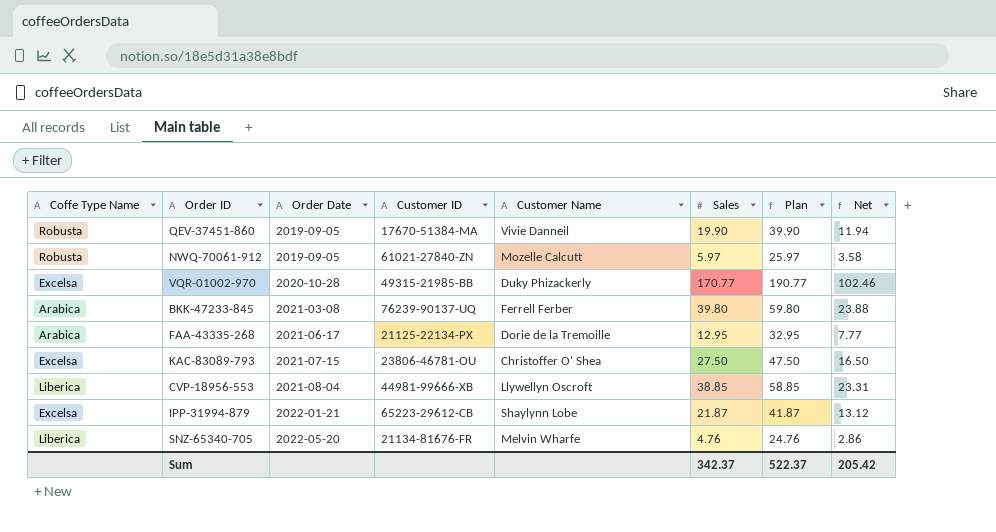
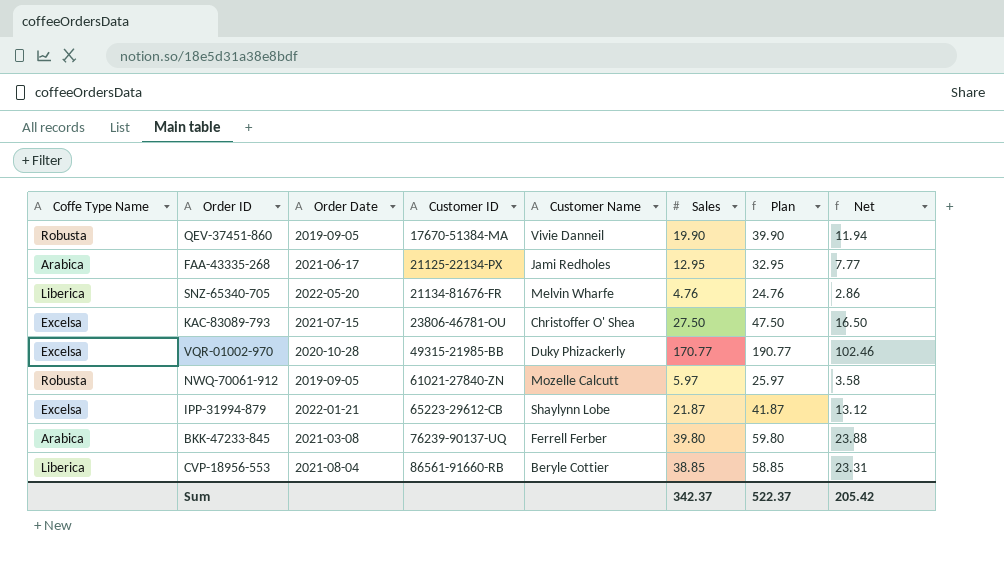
row order: Order Date ascending -> Customer ID ascending
FAA-43335-268 | Customer Name: Dorie de la Tremoille -> Jami Redholes
CVP-18956-553 | Customer ID: 44981-99666-XB -> 86561-91660-RB
CVP-18956-553 | Customer Name: Llywellyn Oscroft -> Beryle Cottier

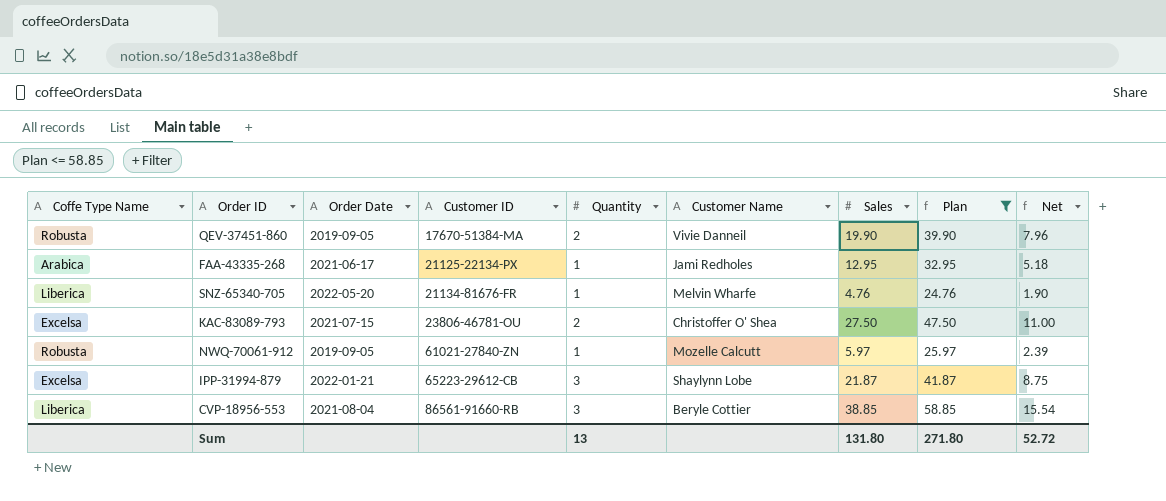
filter: none -> Plan <= 58.85
column Quantity | position: none -> 5
column Net | formula: [Sales] * 0.6 -> [Sales] * 0.4
Sum | Sales: 342.37 -> 131.80
Sum | Plan: 522.37 -> 271.80
Sum | Net: 205.42 -> 52.72

